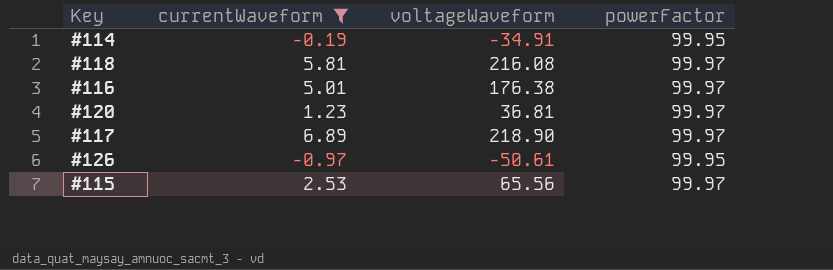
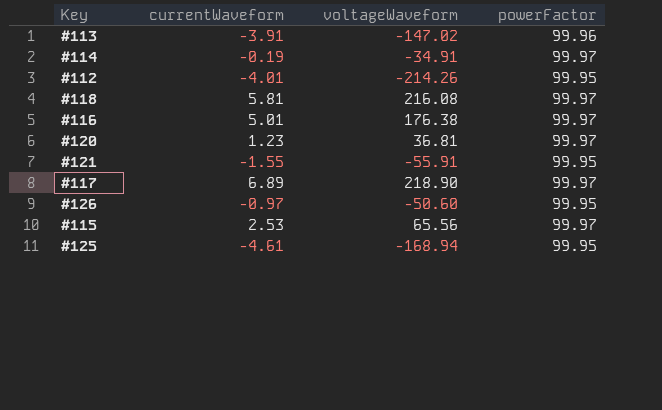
filter: currentWaveform >= -0.97 -> none
#114 | powerFactor: 99.95 -> 99.97
#126 | voltageWaveform: -50.61 -> -50.60

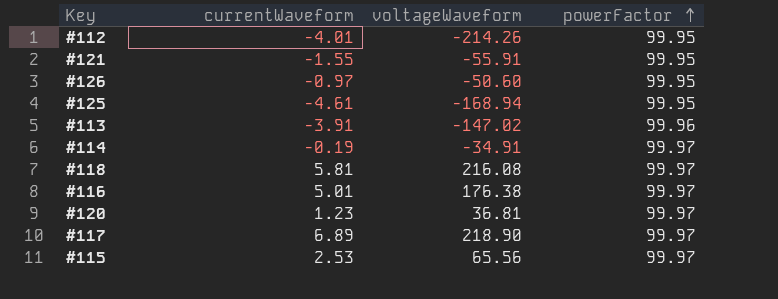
row order: none -> powerFactor ascending

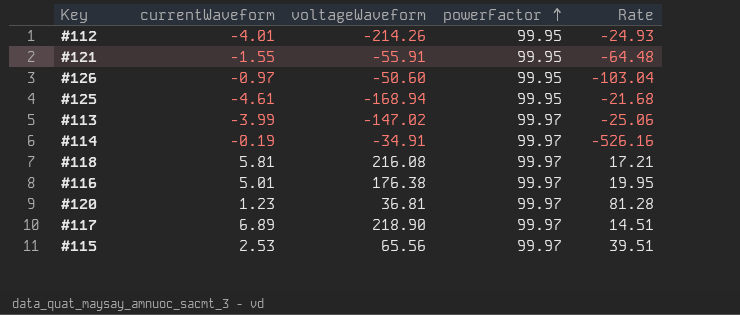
column Rate | formula: none -> [powerFactor] / [currentWaveform]
#113 | currentWaveform: -3.91 -> -3.99
#113 | powerFactor: 99.96 -> 99.97

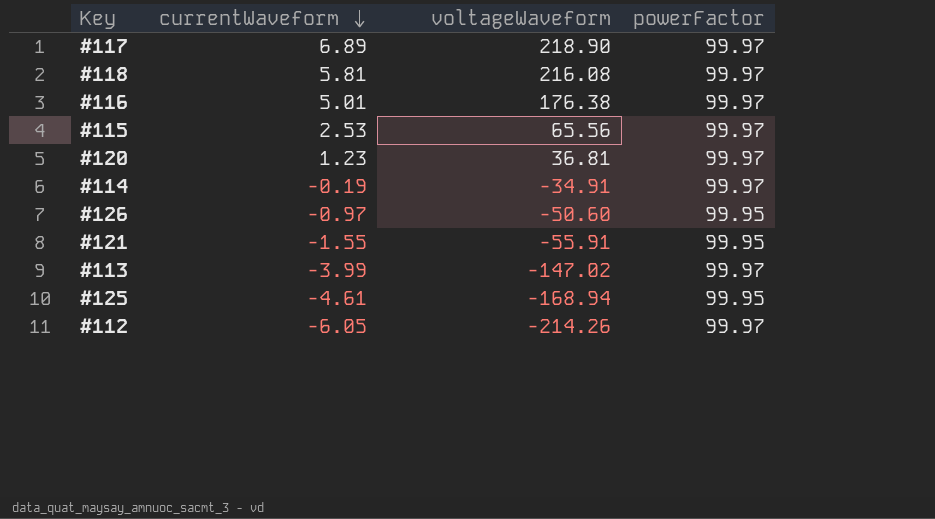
row order: powerFactor ascending -> currentWaveform descending
column Rate | formula: [powerFactor] / [currentWaveform] -> none
#112 | currentWaveform: -4.01 -> -6.05
#112 | powerFactor: 99.95 -> 99.97

